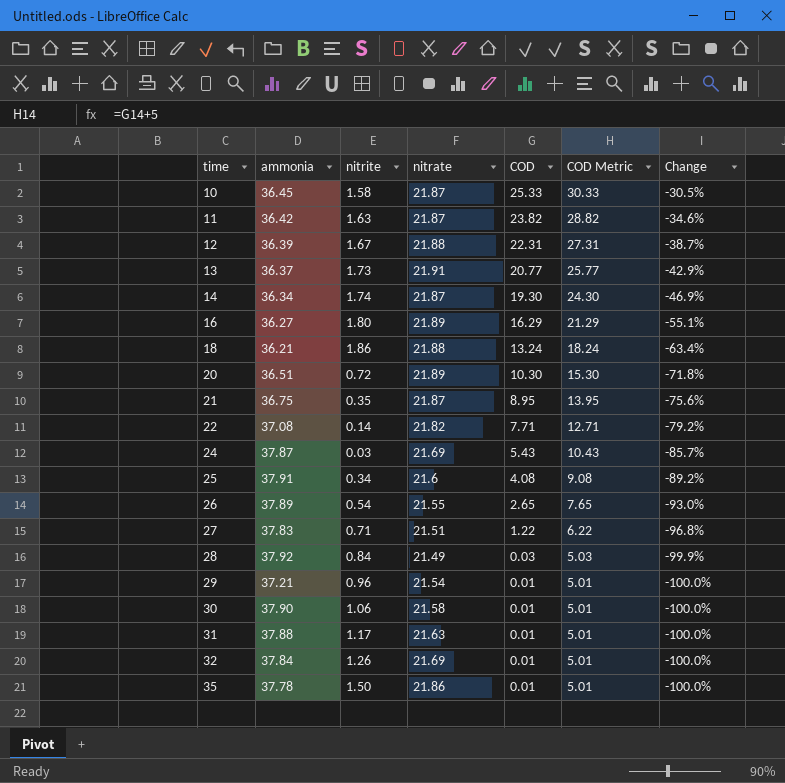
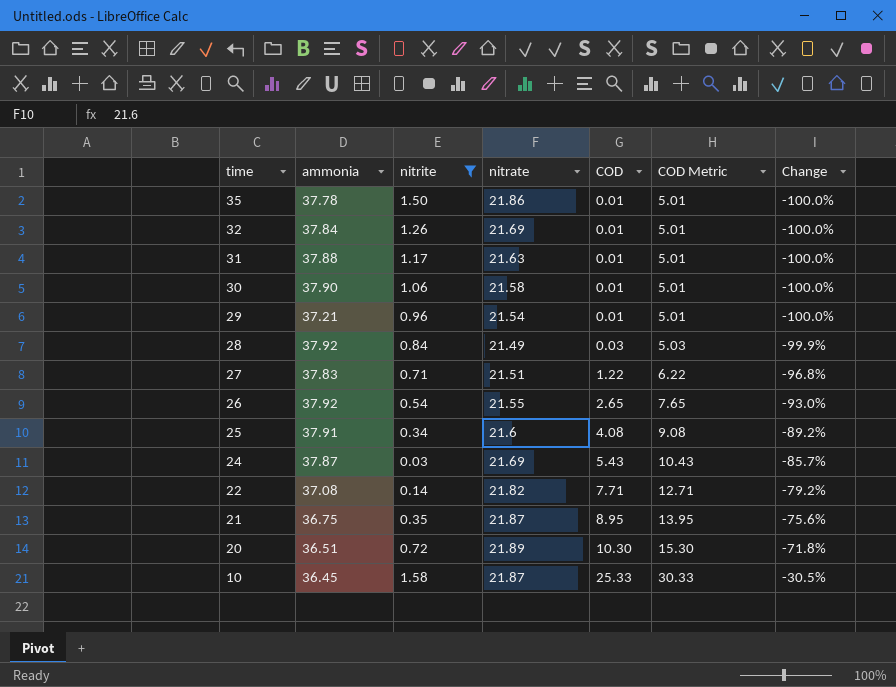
filter: none -> nitrite <= 1.58
row order: time ascending -> time descending
26 | ammonia: 37.89 -> 37.92

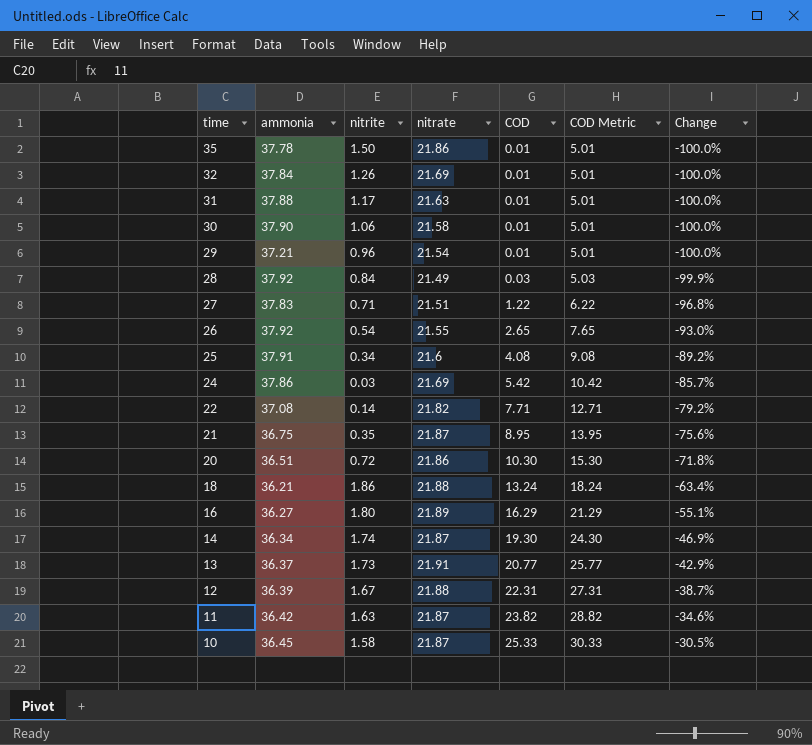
filter: nitrite <= 1.58 -> none
24 | ammonia: 37.87 -> 37.86
24 | COD: 5.43 -> 5.42
24 | COD Metric: 10.43 -> 10.42
20 | nitrate: 21.89 -> 21.86

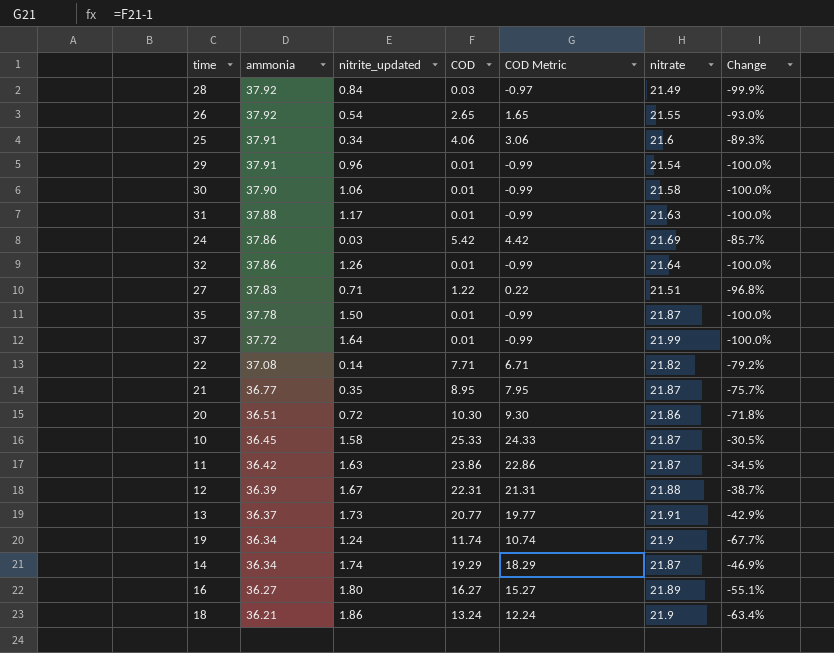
row order: time descending -> ammonia descending
column name: nitrite -> nitrite_updated
column COD Metric | formula: [COD] + 5 -> [COD] - 1
column nitrate | position: 4 -> 6
25 | COD: 4.08 -> 4.06
25 | Change: -89.2% -> -89.3%
29 | ammonia: 37.21 -> 37.91
32 | ammonia: 37.84 -> 37.86
32 | nitrate: 21.69 -> 21.64
35 | nitrate: 21.86 -> 21.87
row 37: none -> 37.72 | 1.64 | 0.01 | -0.99 | 21.99 | -100.0%
21 | ammonia: 36.75 -> 36.77
21 | Change: -75.6% -> -75.7%
11 | COD: 23.82 -> 23.86
11 | Change: -34.6% -> -34.5%
row 19: none -> 36.34 | 1.24 | 11.74 | 10.74 | 21.9 | -67.7%
14 | COD: 19.30 -> 19.29
16 | COD: 16.29 -> 16.27
18 | nitrate: 21.88 -> 21.9

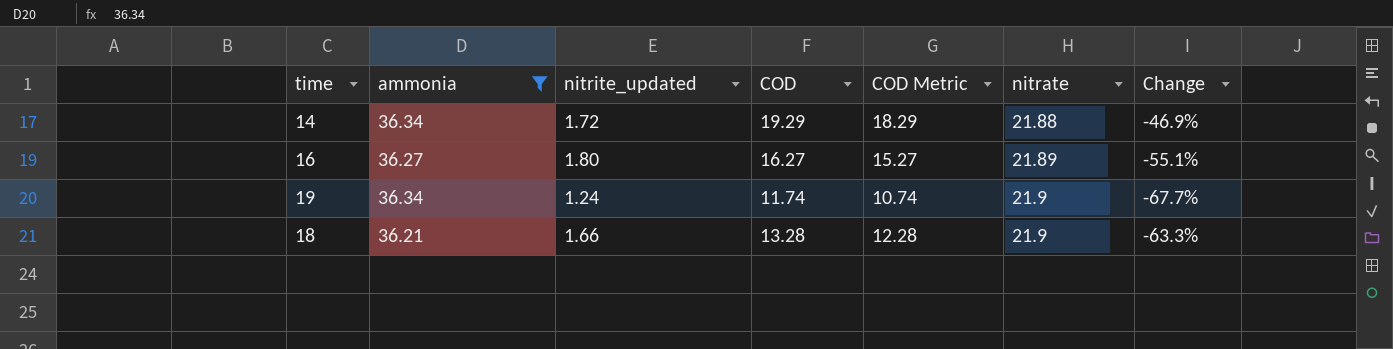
filter: none -> ammonia <= 36.34
row order: ammonia descending -> nitrate ascending
14 | nitrite_updated: 1.74 -> 1.72
14 | nitrate: 21.87 -> 21.88
18 | nitrite_updated: 1.86 -> 1.66
18 | COD: 13.24 -> 13.28
18 | COD Metric: 12.24 -> 12.28
18 | Change: -63.4% -> -63.3%

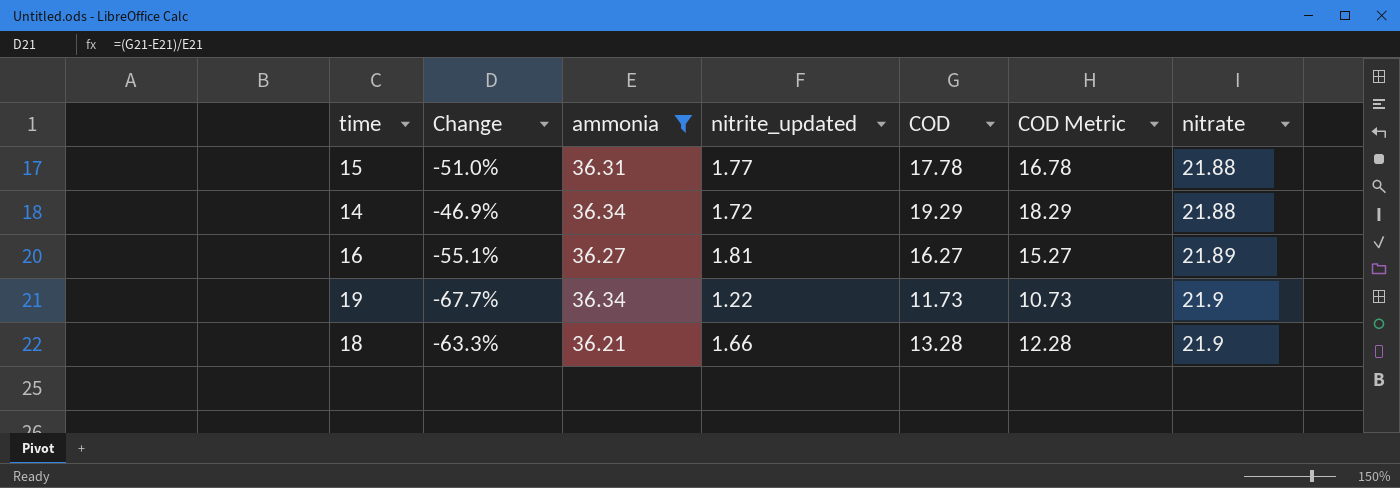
column Change | position: 7 -> 2
row 15: none -> -51.0% | 36.31 | 1.77 | 17.78 | 16.78 | 21.88
16 | nitrite_updated: 1.80 -> 1.81
19 | nitrite_updated: 1.24 -> 1.22
19 | COD: 11.74 -> 11.73
19 | COD Metric: 10.74 -> 10.73

